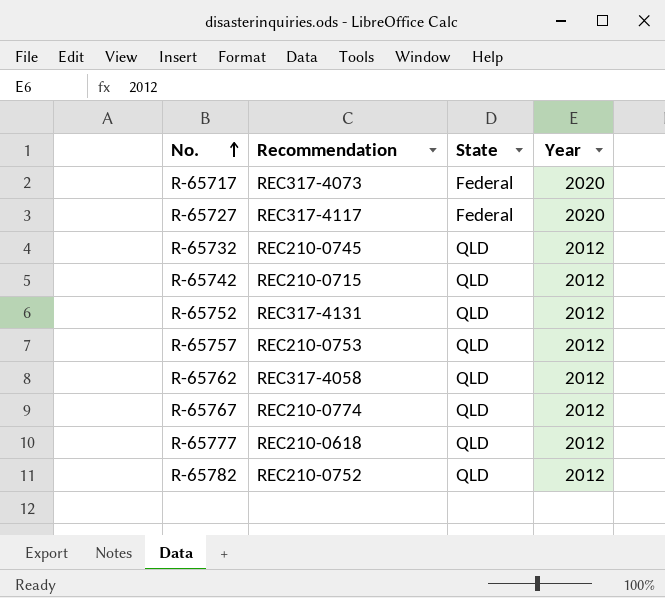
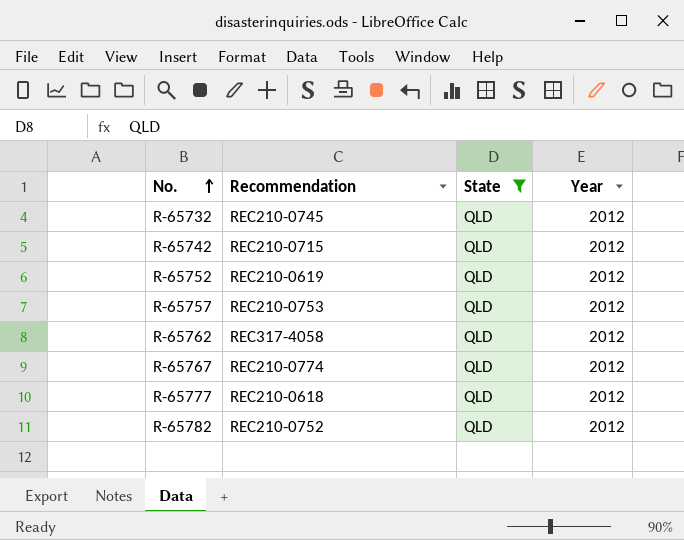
filter: none -> State = QLD
R-65752 | Recommendation: REC317-4131 -> REC210-0619

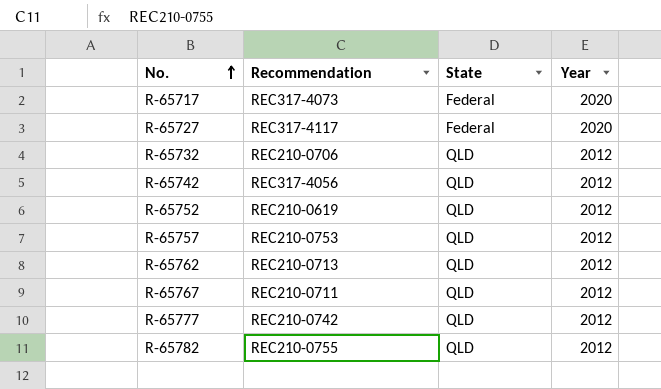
filter: State = QLD -> none
R-65732 | Recommendation: REC210-0745 -> REC210-0706
R-65742 | Recommendation: REC210-0715 -> REC317-4056
R-65762 | Recommendation: REC317-4058 -> REC210-0713
R-65767 | Recommendation: REC210-0774 -> REC210-0711
R-65777 | Recommendation: REC210-0618 -> REC210-0742
R-65782 | Recommendation: REC210-0752 -> REC210-0755

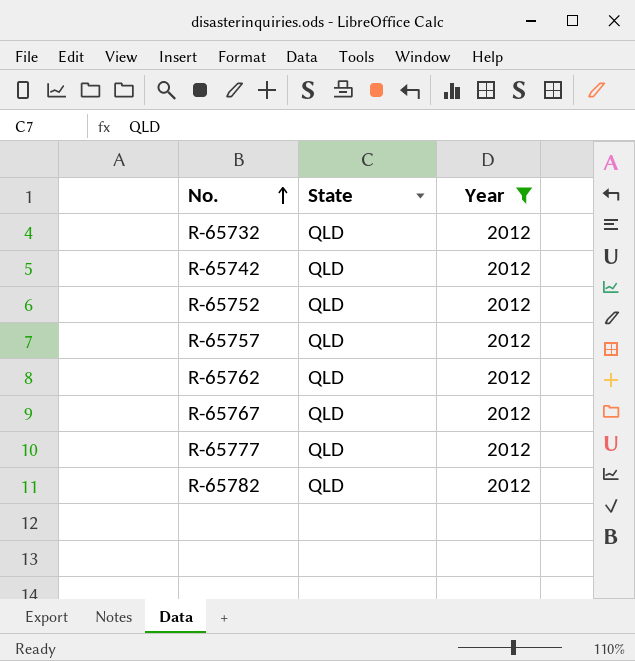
filter: none -> Year = 2012
column Recommendation | position: 2 -> none

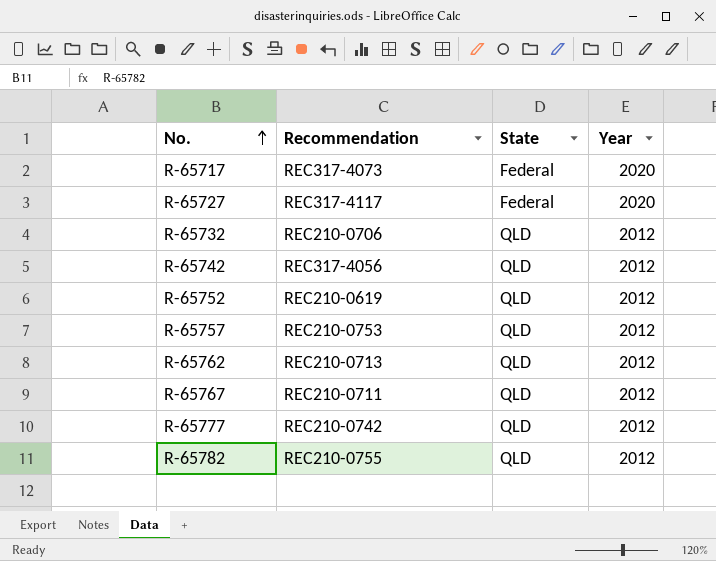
filter: Year = 2012 -> none
column Recommendation | position: none -> 2

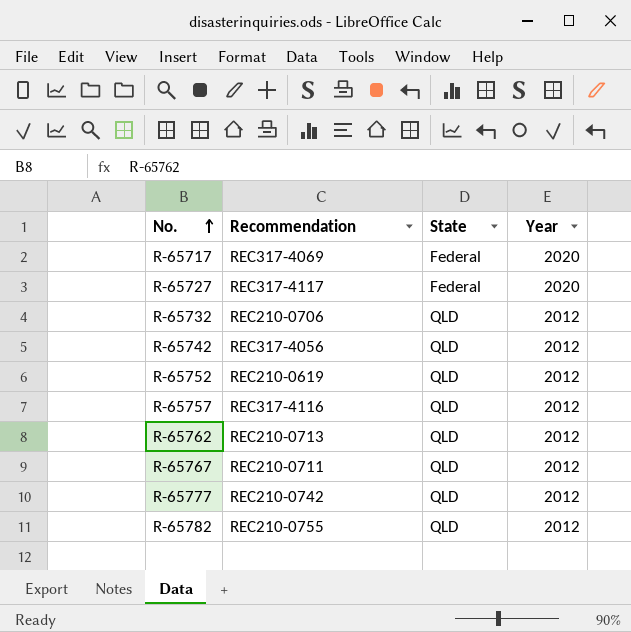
R-65717 | Recommendation: REC317-4073 -> REC317-4069
R-65757 | Recommendation: REC210-0753 -> REC317-4116

